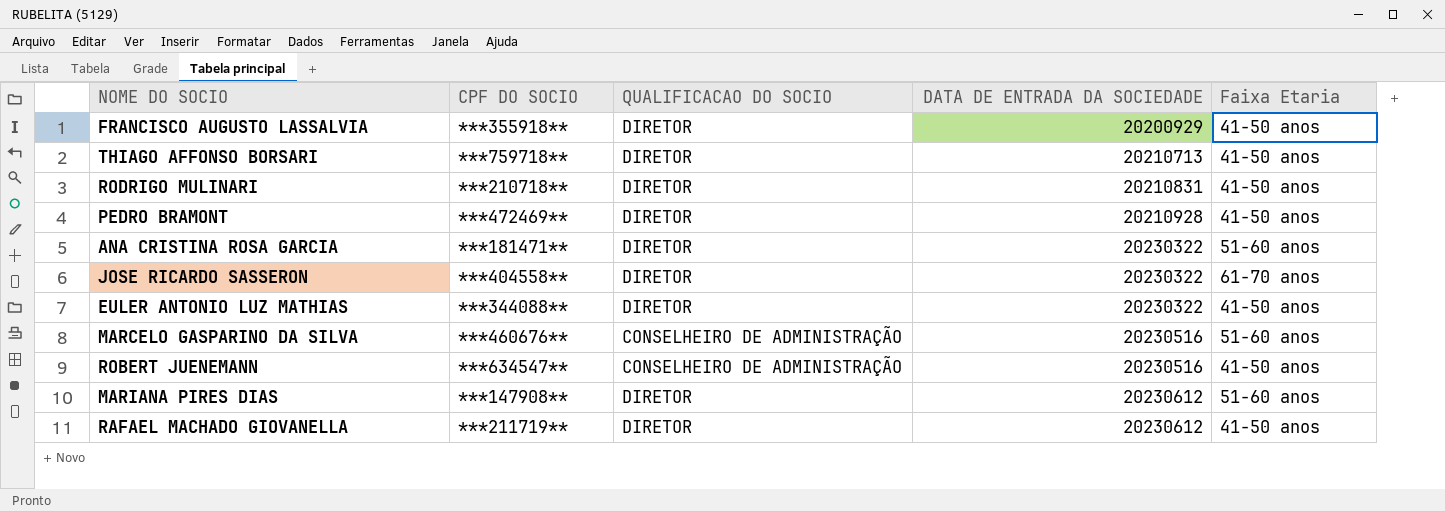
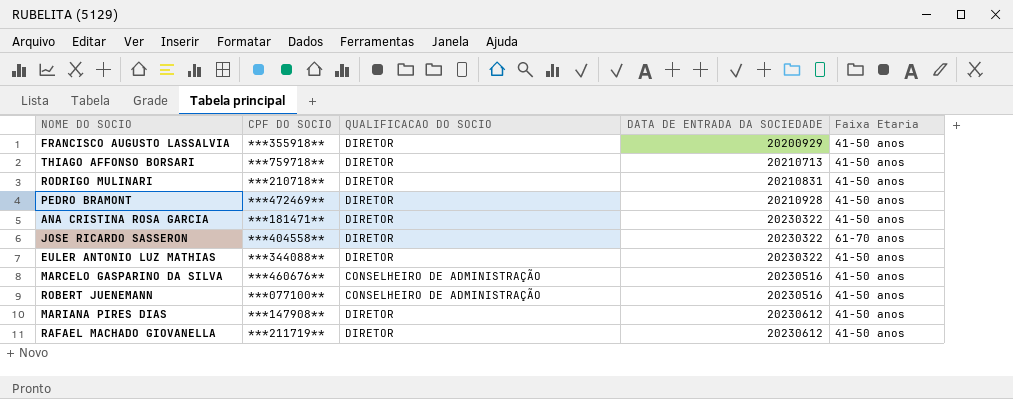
ANA CRISTINA ROSA GARCIA | Faixa Etaria: 51-60 anos -> 41-50 anos
MARCELO GASPARINO DA SILVA | Faixa Etaria: 51-60 anos -> 41-50 anos
ROBERT JUENEMANN | CPF DO SOCIO: ***634547** -> ***077100**
MARIANA PIRES DIAS | Faixa Etaria: 51-60 anos -> 41-50 anos

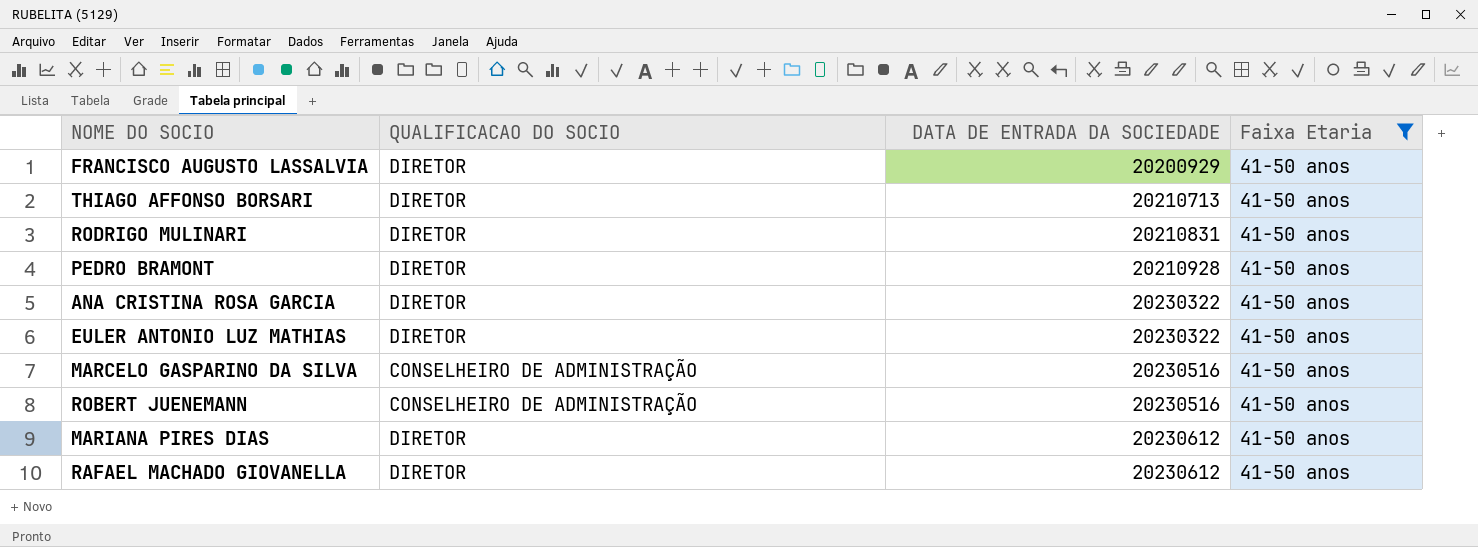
filter: none -> Faixa Etaria = 41-50 anos
column CPF DO SOCIO | position: 2 -> none

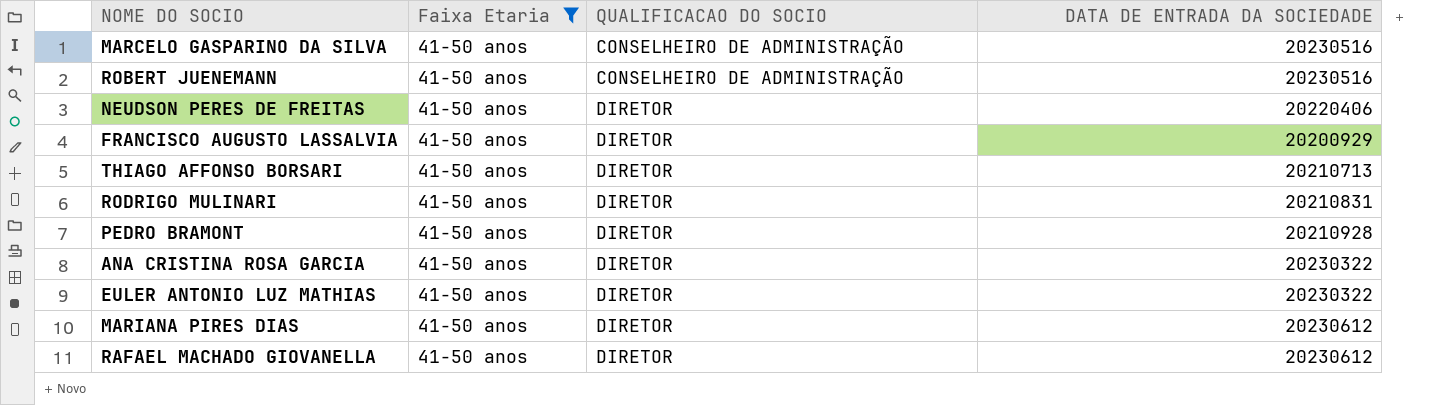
row order: DATA DE ENTRADA DA SOCIEDADE ascending -> QUALIFICACAO DO SOCIO ascending
column Faixa Etaria | position: 4 -> 2
row NEUDSON PERES DE FREITAS: none -> 41-50 anos | DIRETOR | 20220406

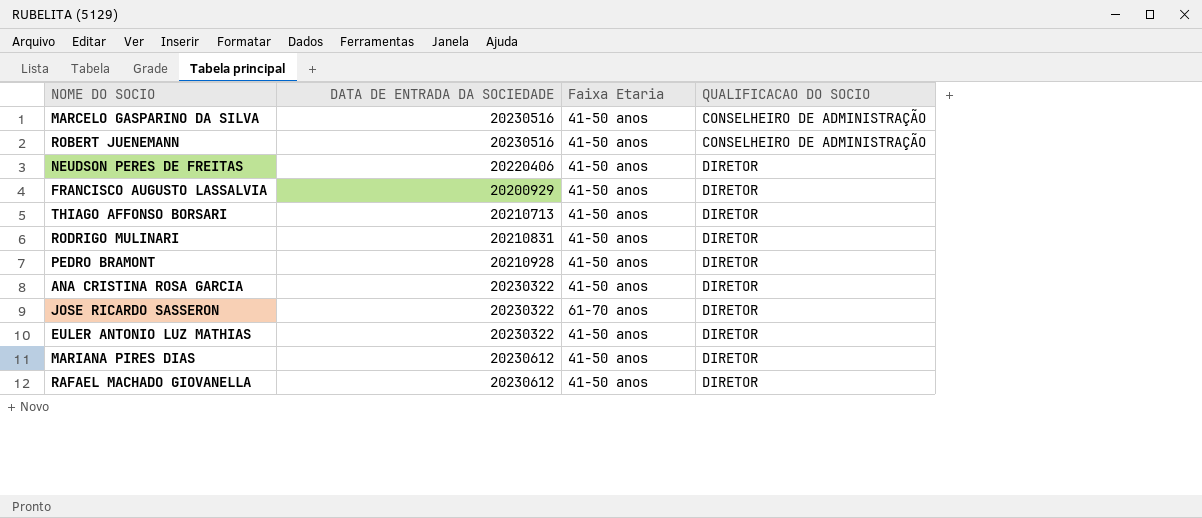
filter: Faixa Etaria = 41-50 anos -> none
column DATA DE ENTRADA DA SOCIEDADE | position: 4 -> 2

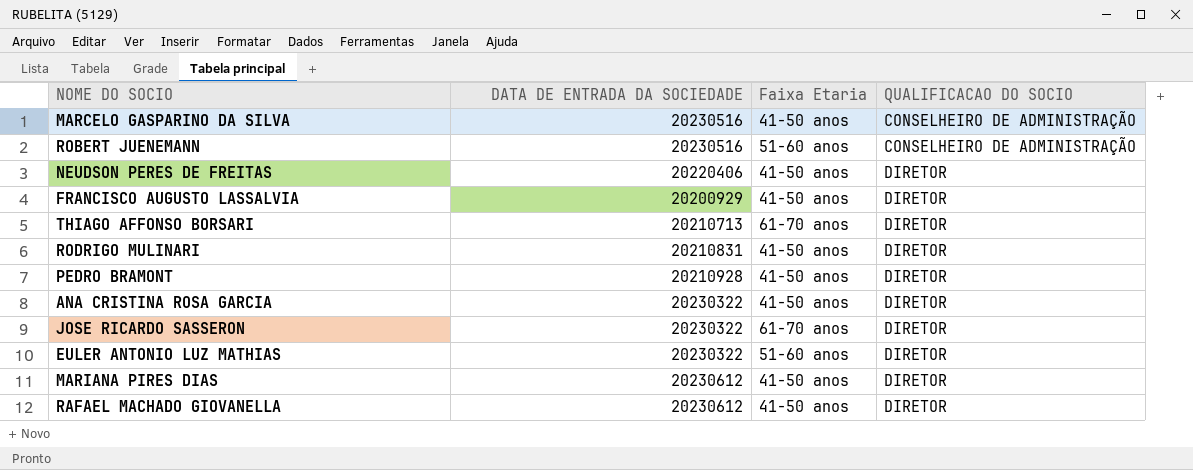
ROBERT JUENEMANN | Faixa Etaria: 41-50 anos -> 51-60 anos
THIAGO AFFONSO BORSARI | Faixa Etaria: 41-50 anos -> 61-70 anos
EULER ANTONIO LUZ MATHIAS | Faixa Etaria: 41-50 anos -> 51-60 anos

